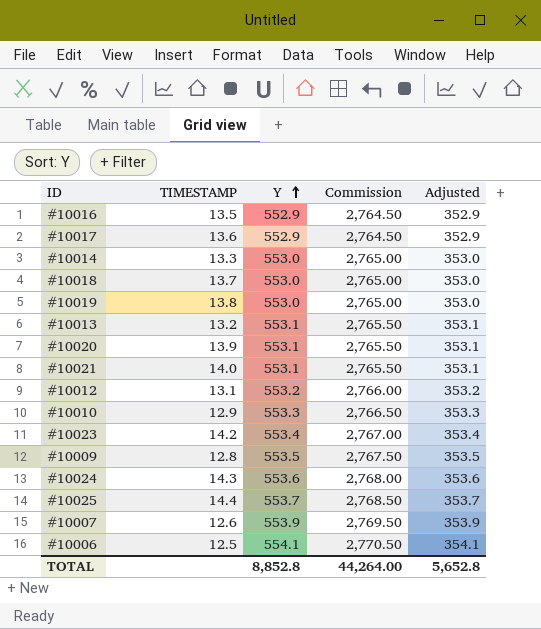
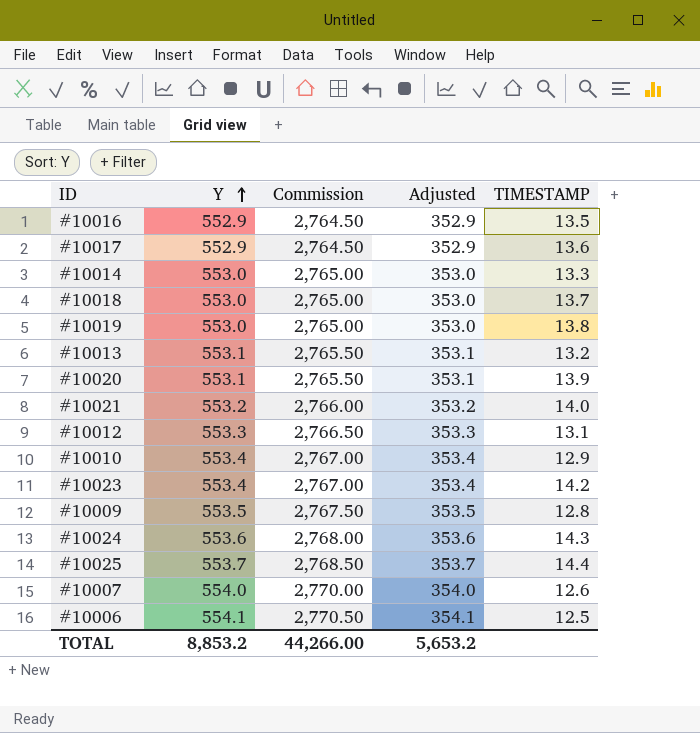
column TIMESTAMP | position: 2 -> 5
#10021 | Y: 553.1 -> 553.2
#10021 | Commission: 2,765.50 -> 2,766.00
#10021 | Adjusted: 353.1 -> 353.2
#10012 | Y: 553.2 -> 553.3
#10012 | Commission: 2,766.00 -> 2,766.50
#10012 | Adjusted: 353.2 -> 353.3
#10010 | Y: 553.3 -> 553.4
#10010 | Commission: 2,766.50 -> 2,767.00
#10010 | Adjusted: 353.3 -> 353.4
#10007 | Y: 553.9 -> 554.0
#10007 | Commission: 2,769.50 -> 2,770.00
#10007 | Adjusted: 353.9 -> 354.0
TOTAL | Y: 8,852.8 -> 8,853.2
TOTAL | Commission: 44,264.00 -> 44,266.00
TOTAL | Adjusted: 5,652.8 -> 5,653.2

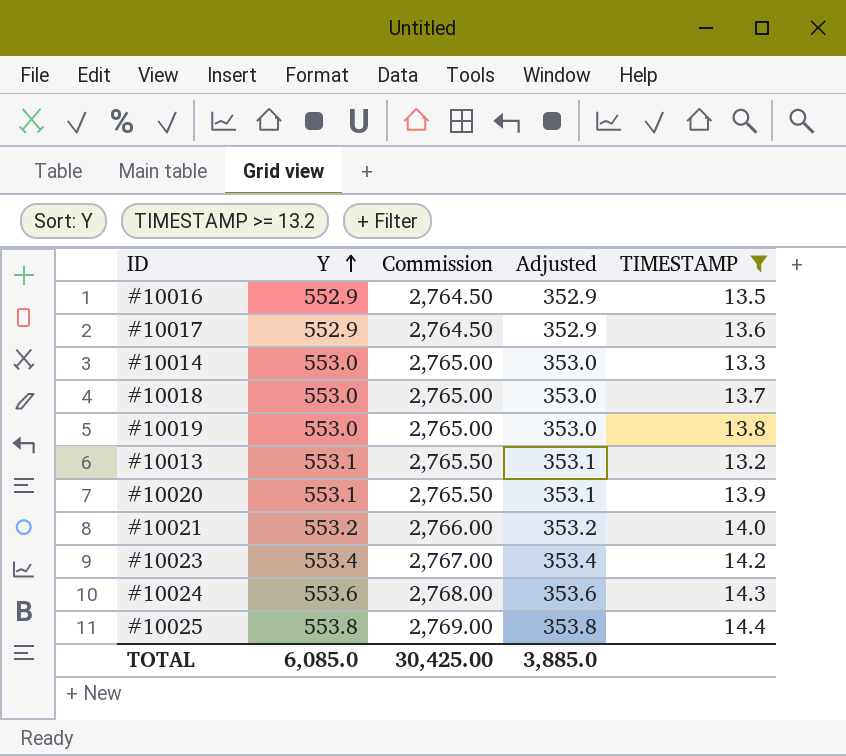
filter: none -> TIMESTAMP >= 13.2
#10025 | Y: 553.7 -> 553.8
#10025 | Commission: 2,768.50 -> 2,769.00
#10025 | Adjusted: 353.7 -> 353.8
TOTAL | Y: 8,853.2 -> 6,085.0
TOTAL | Commission: 44,266.00 -> 30,425.00
TOTAL | Adjusted: 5,653.2 -> 3,885.0

